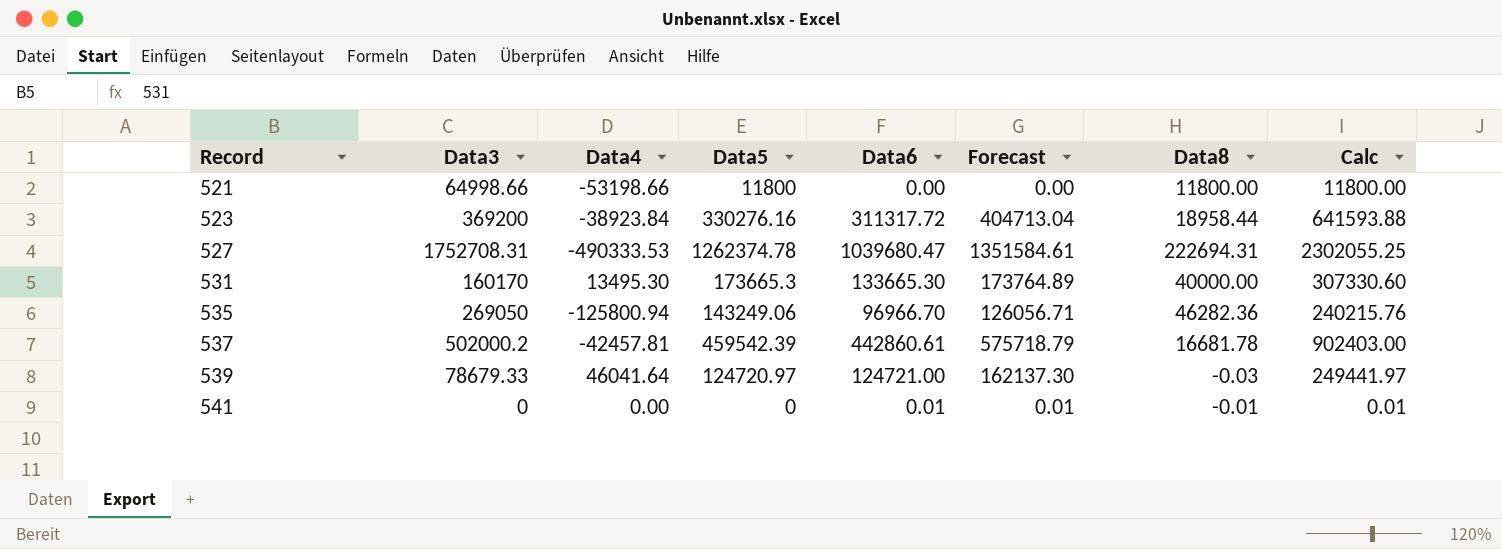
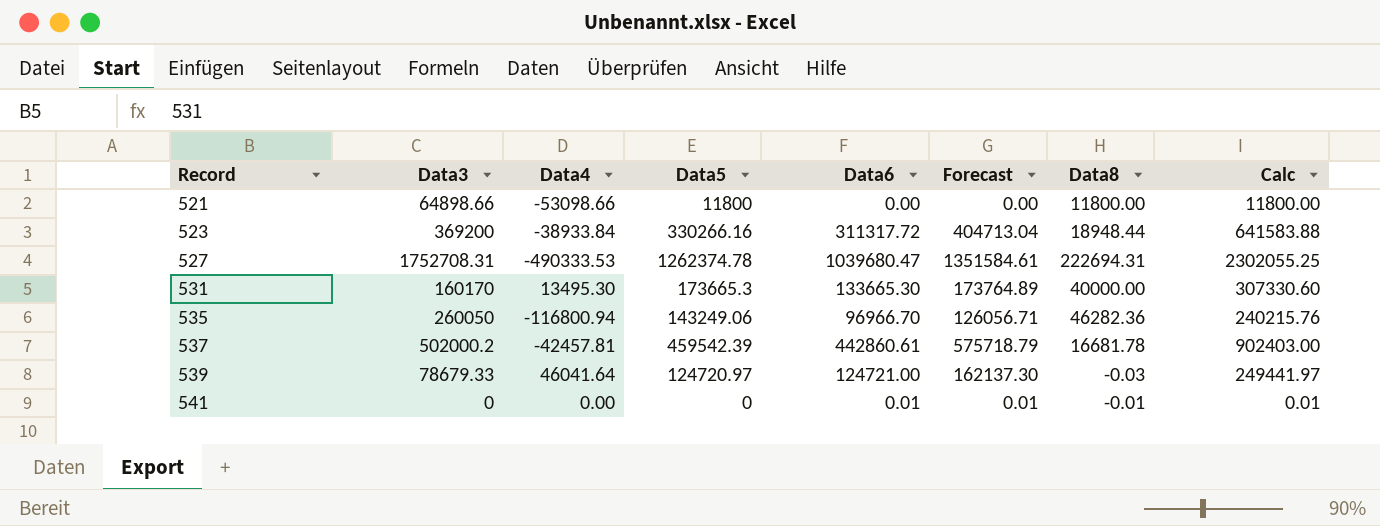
521 | Data3: 64998.66 -> 64898.66
521 | Data4: -53198.66 -> -53098.66
523 | Data4: -38923.84 -> -38933.84
523 | Data5: 330276.16 -> 330266.16
523 | Data8: 18958.44 -> 18948.44
523 | Calc: 641593.88 -> 641583.88
535 | Data3: 269050 -> 260050
535 | Data4: -125800.94 -> -116800.94

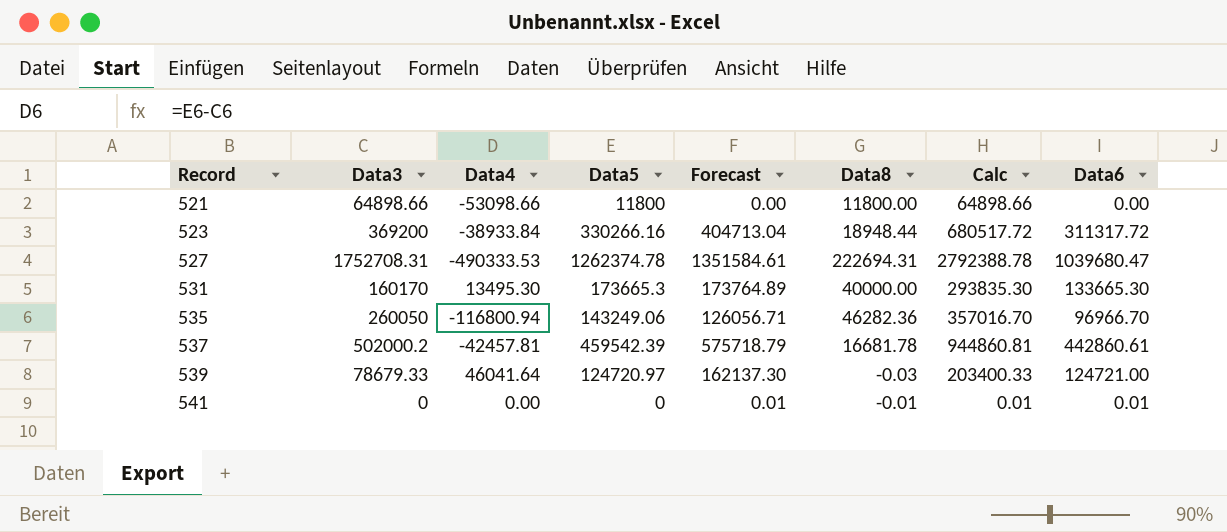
column Calc | formula: [Data5] + [Data6] -> [Data3] + [Data6]
column Data6 | position: 5 -> 8

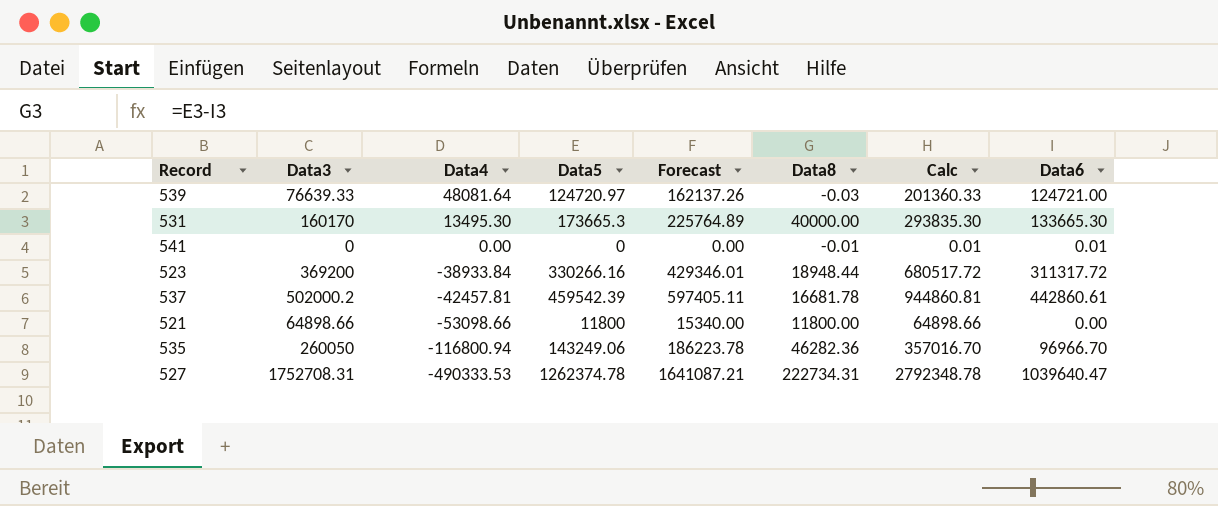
row order: Record ascending -> Data4 descending
column Forecast | formula: [Data6] * 1.3 -> [Data5] * 1.3
539 | Data3: 78679.33 -> 76639.33
539 | Data4: 46041.64 -> 48081.64
539 | Calc: 203400.33 -> 201360.33
527 | Data8: 222694.31 -> 222734.31
527 | Calc: 2792388.78 -> 2792348.78
527 | Data6: 1039680.47 -> 1039640.47

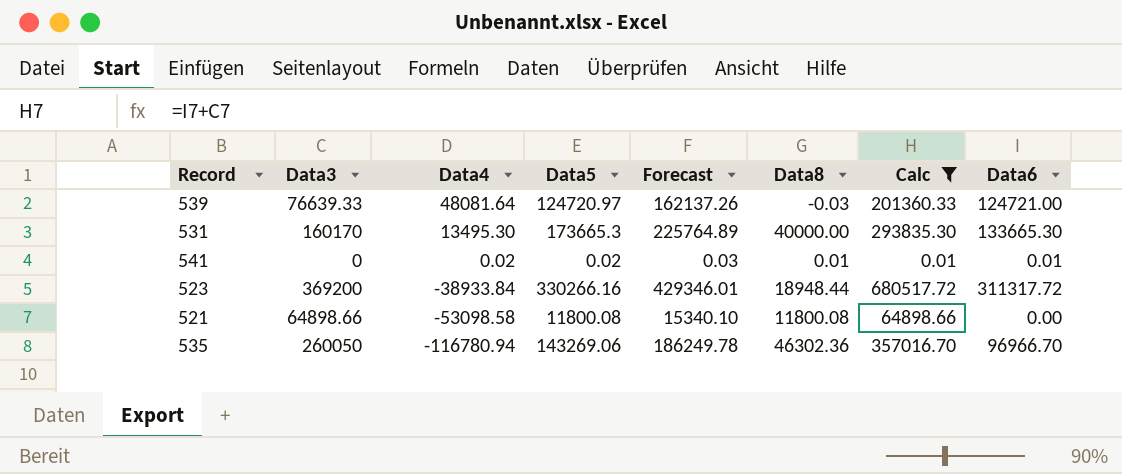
filter: none -> Calc <= 680517.72
541 | Data4: 0.00 -> 0.02
541 | Data5: 0 -> 0.02
541 | Forecast: 0.00 -> 0.03
541 | Data8: -0.01 -> 0.01
521 | Data4: -53098.66 -> -53098.58
521 | Data5: 11800 -> 11800.08
521 | Forecast: 15340.00 -> 15340.10
521 | Data8: 11800.00 -> 11800.08
535 | Data4: -116800.94 -> -116780.94
535 | Data5: 143249.06 -> 143269.06
535 | Forecast: 186223.78 -> 186249.78
535 | Data8: 46282.36 -> 46302.36

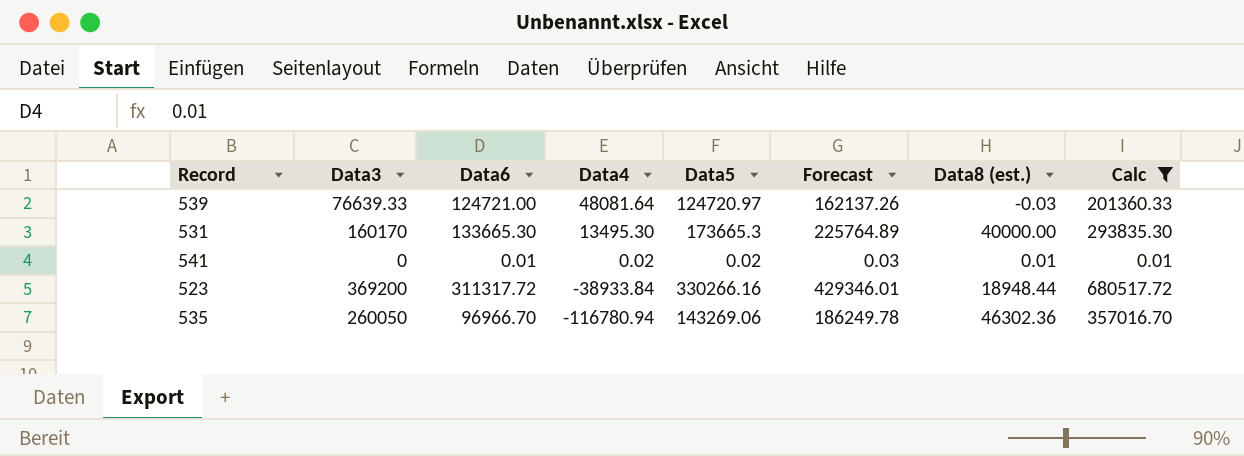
column Data6 | position: 8 -> 3
column name: Data8 -> Data8 (est.)
row 521: 64898.66 | -53098.58 | 11800.08 | 15340.10 | 11800.08 | 64898.66 | 0.00 -> none

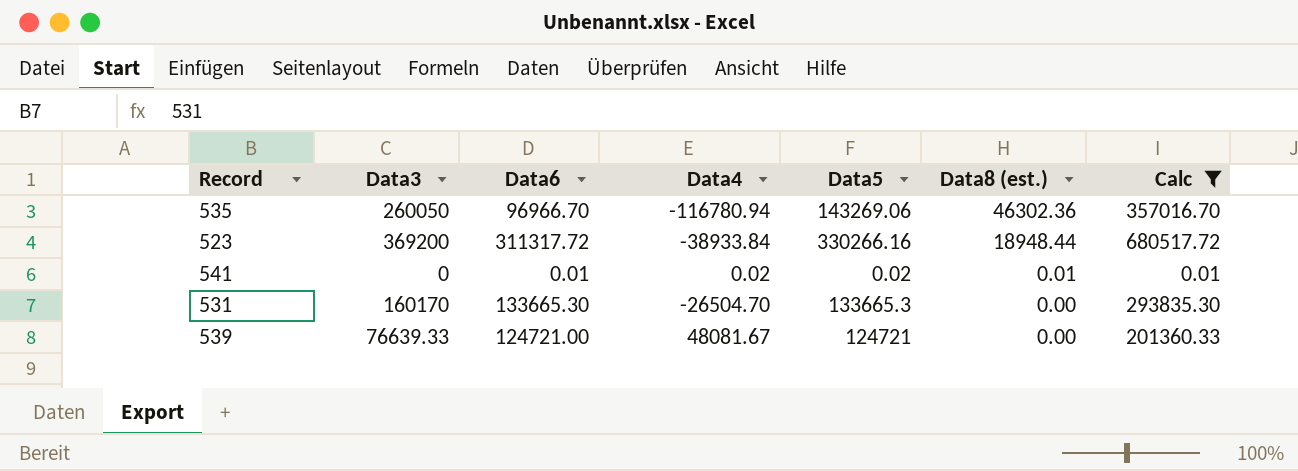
row order: Data4 descending -> Data8 (est.) descending
column Forecast | formula: [Data5] * 1.3 -> none
531 | Data4: 13495.30 -> -26504.70
531 | Data5: 173665.3 -> 133665.3
531 | Data8 (est.): 40000.00 -> 0.00
539 | Data4: 48081.64 -> 48081.67
539 | Data5: 124720.97 -> 124721
539 | Data8 (est.): -0.03 -> 0.00

